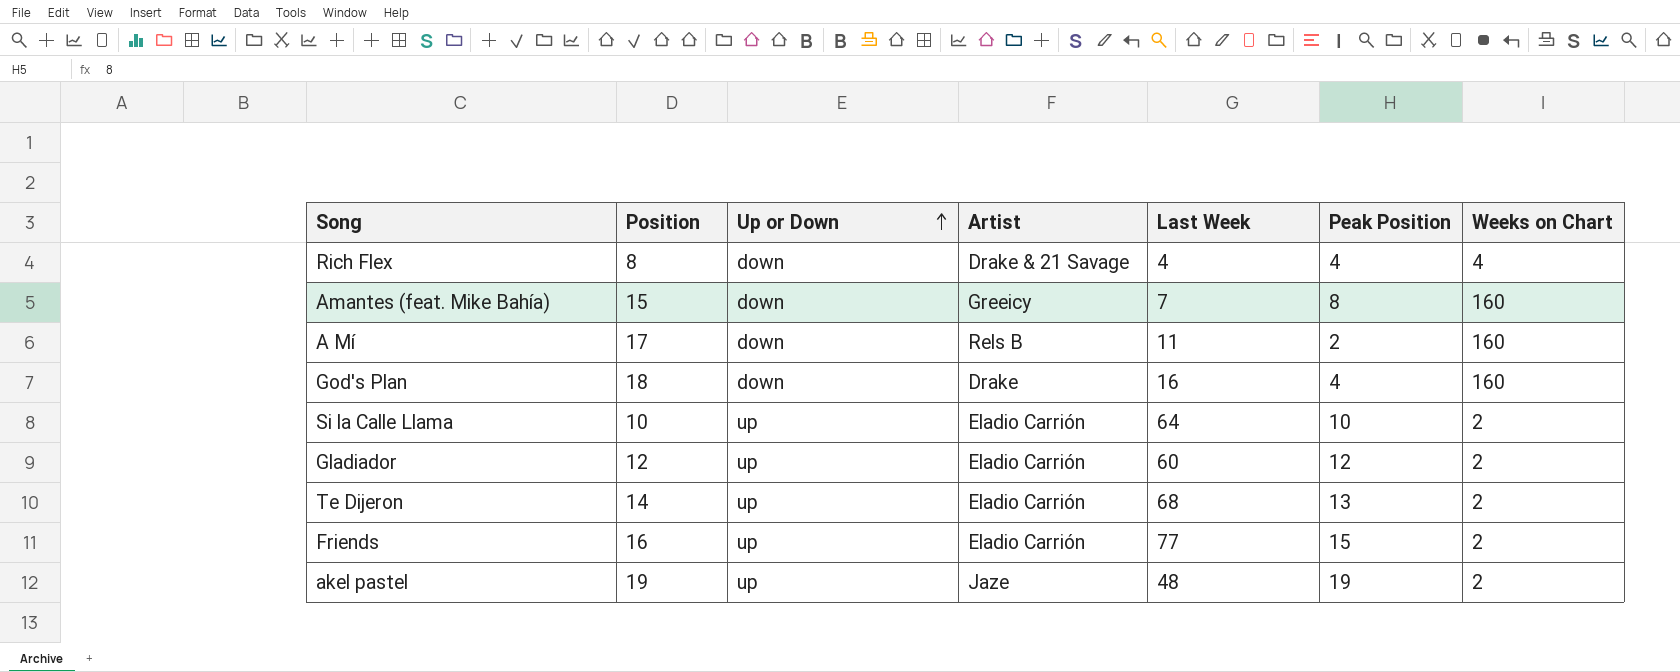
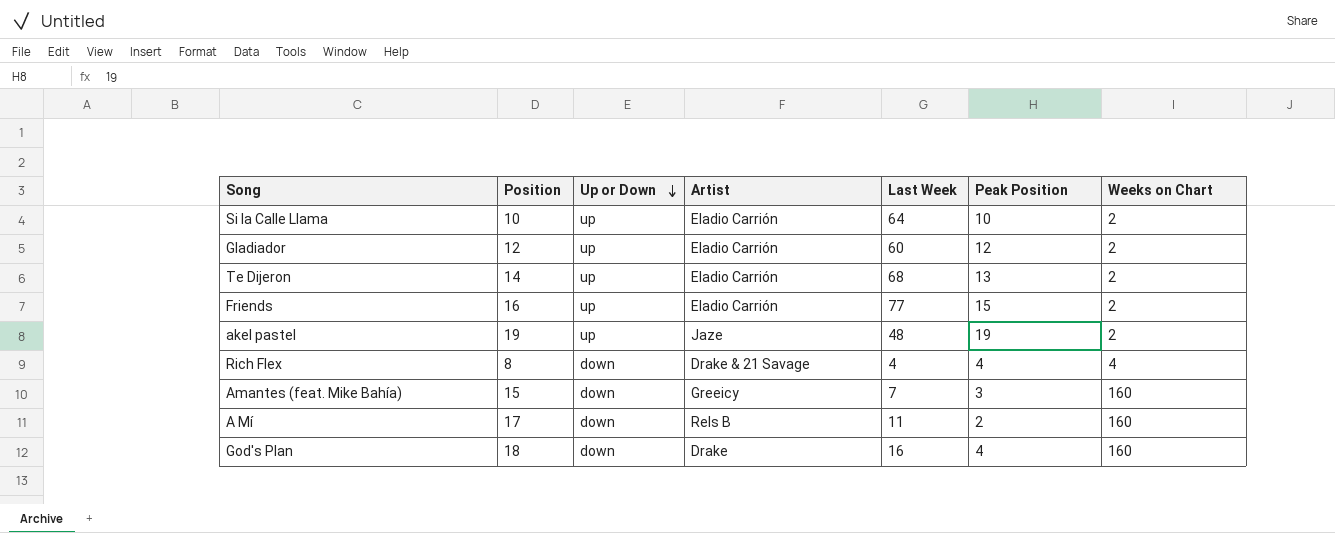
row order: Up or Down ascending -> Up or Down descending
Amantes (feat. Mike Bahía) | Peak Position: 8 -> 3

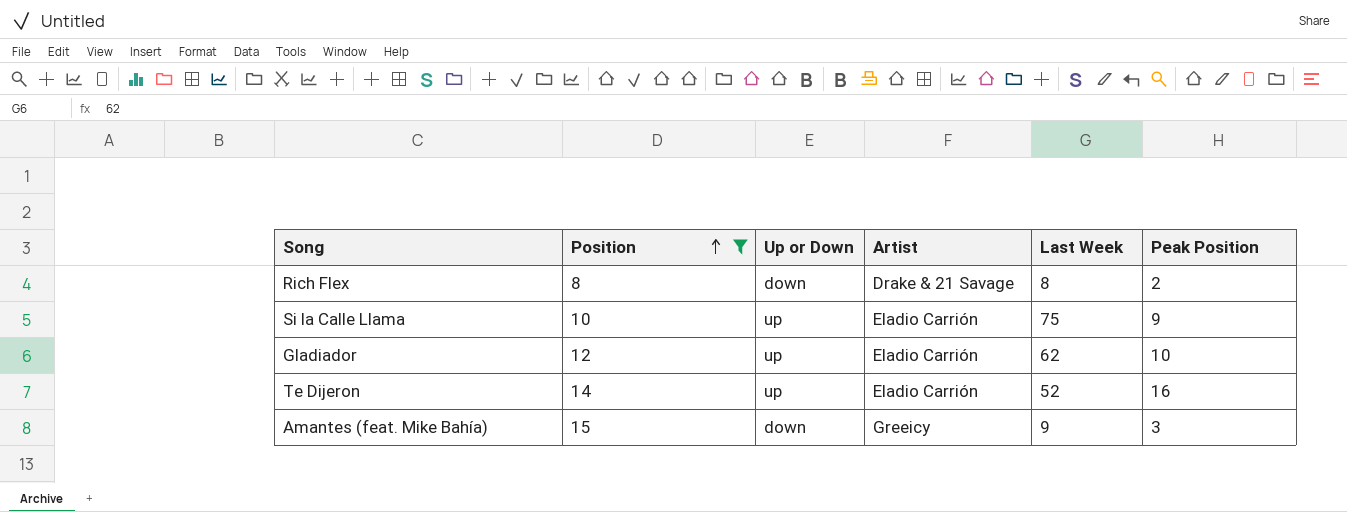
filter: none -> Position <= 15
row order: Up or Down descending -> Position ascending
column Weeks on Chart | position: 7 -> none
Rich Flex | Last Week: 4 -> 8
Rich Flex | Peak Position: 4 -> 2
Si la Calle Llama | Last Week: 64 -> 75
Si la Calle Llama | Peak Position: 10 -> 9
Gladiador | Last Week: 60 -> 62
Gladiador | Peak Position: 12 -> 10
Te Dijeron | Last Week: 68 -> 52
Te Dijeron | Peak Position: 13 -> 16
Amantes (feat. Mike Bahía) | Last Week: 7 -> 9

